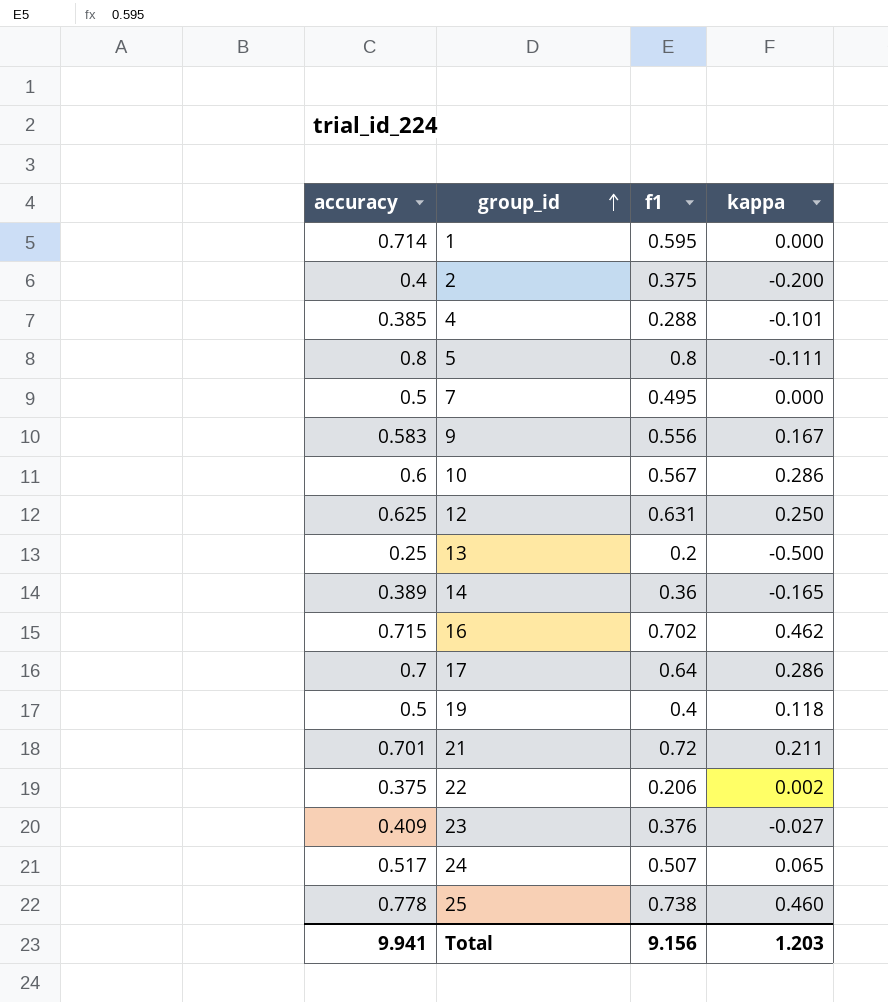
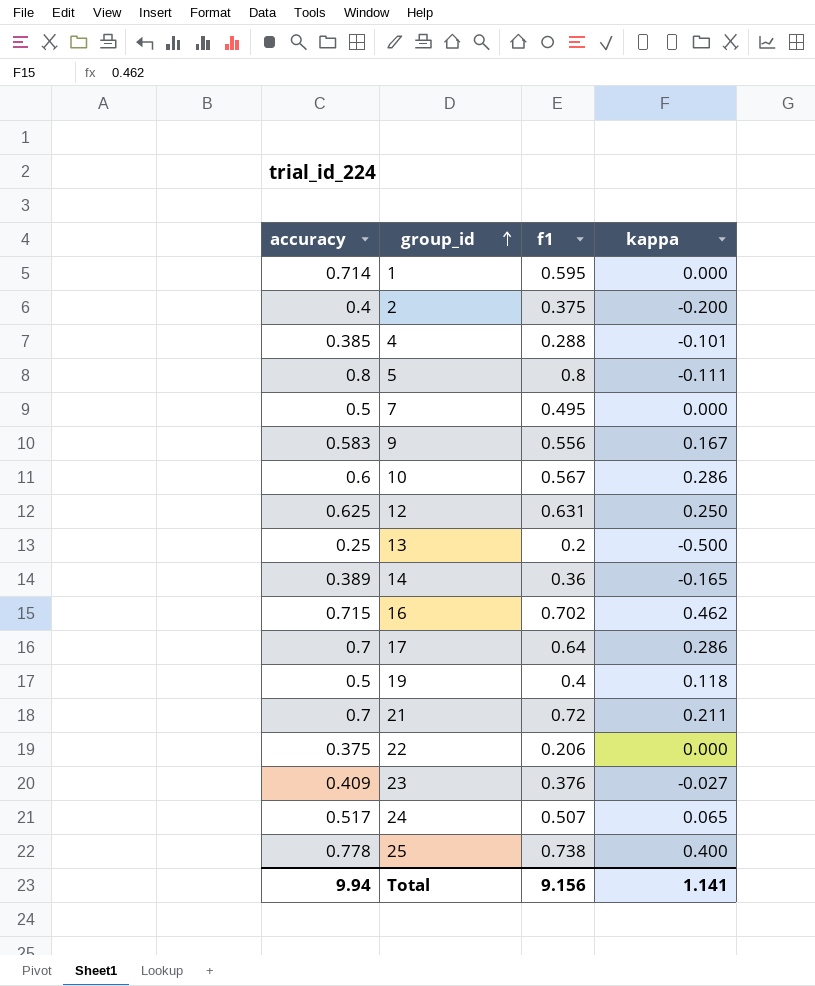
21 | accuracy: 0.701 -> 0.7
22 | kappa: 0.002 -> 0.000
25 | kappa: 0.460 -> 0.400
Total | accuracy: 9.941 -> 9.94
Total | kappa: 1.203 -> 1.141

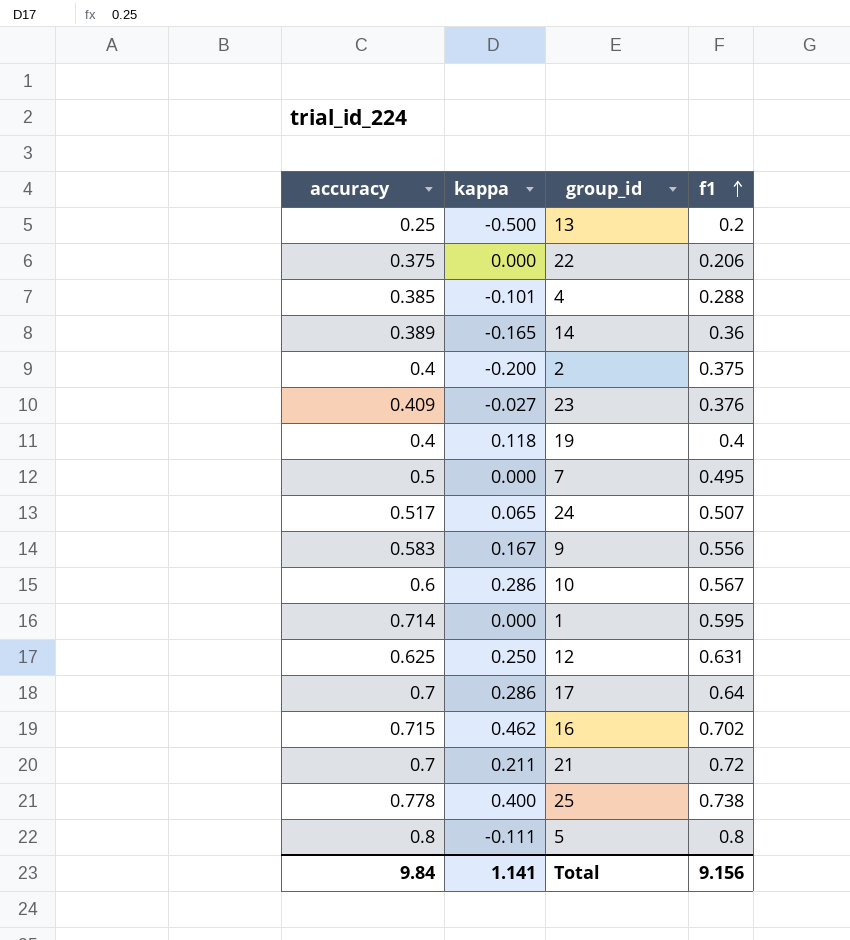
row order: group_id ascending -> f1 ascending
column kappa | position: 4 -> 2
19 | accuracy: 0.5 -> 0.4
Total | accuracy: 9.94 -> 9.84

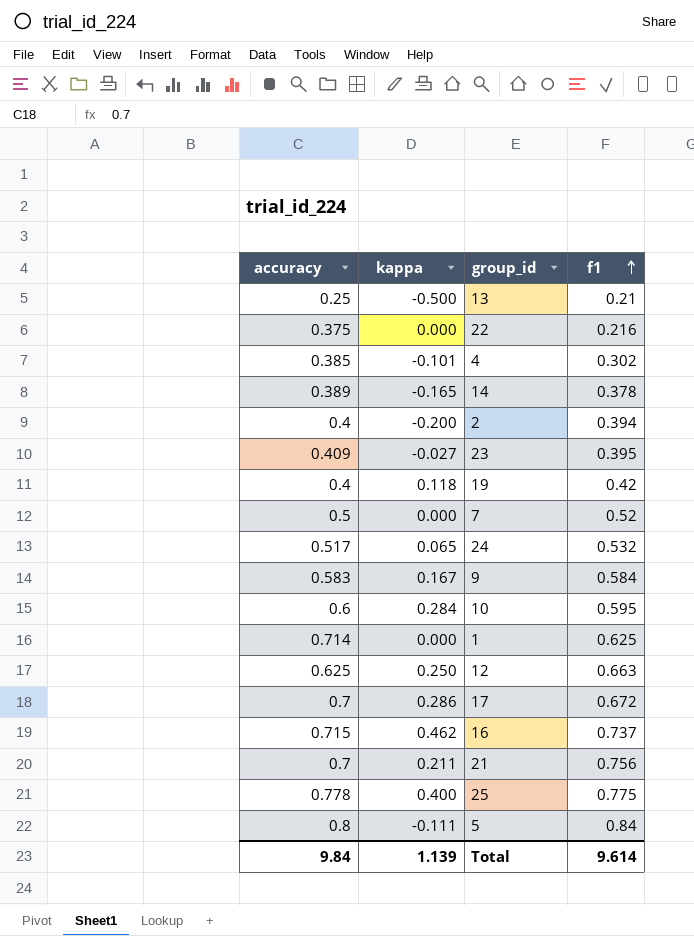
13 | f1: 0.2 -> 0.21
22 | f1: 0.206 -> 0.216
4 | f1: 0.288 -> 0.302
14 | f1: 0.36 -> 0.378
2 | f1: 0.375 -> 0.394
23 | f1: 0.376 -> 0.395
19 | f1: 0.4 -> 0.42
7 | f1: 0.495 -> 0.52
24 | f1: 0.507 -> 0.532
9 | f1: 0.556 -> 0.584
10 | kappa: 0.286 -> 0.284
10 | f1: 0.567 -> 0.595
1 | f1: 0.595 -> 0.625
12 | f1: 0.631 -> 0.663
17 | f1: 0.64 -> 0.672
16 | f1: 0.702 -> 0.737
21 | f1: 0.72 -> 0.756
25 | f1: 0.738 -> 0.775
5 | f1: 0.8 -> 0.84
Total | kappa: 1.141 -> 1.139
Total | f1: 9.156 -> 9.614

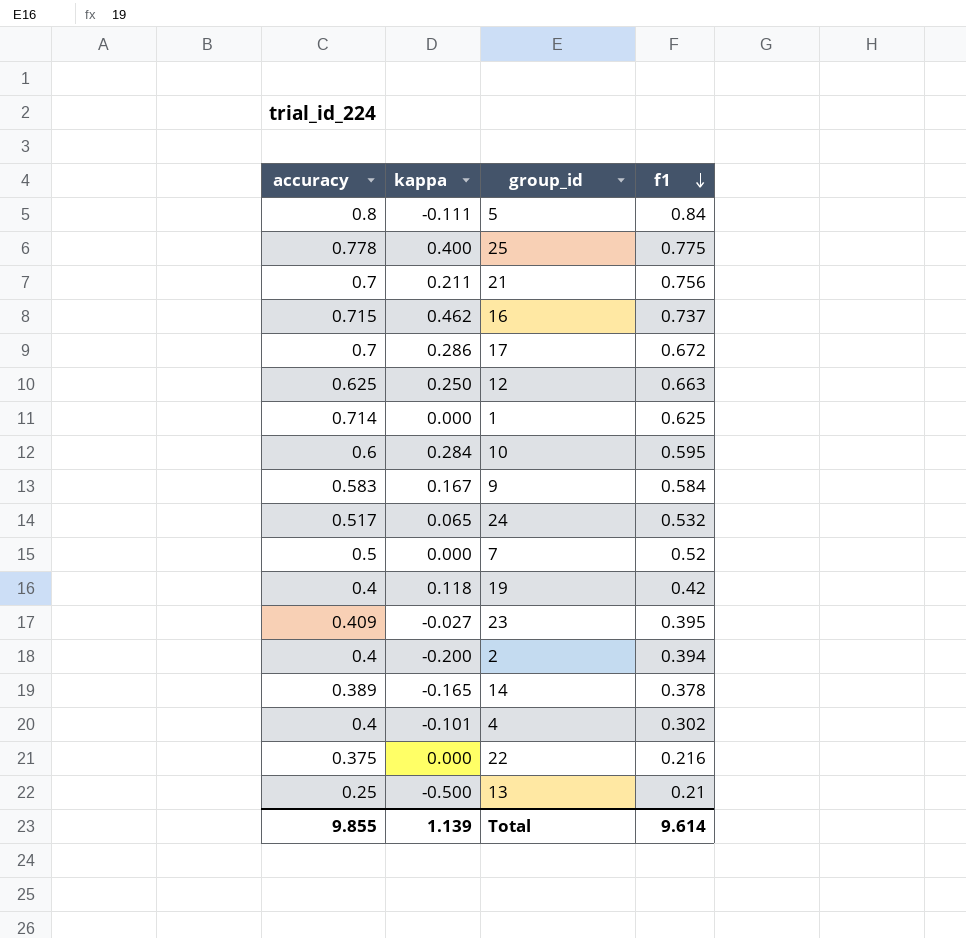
row order: f1 ascending -> f1 descending
4 | accuracy: 0.385 -> 0.4
Total | accuracy: 9.84 -> 9.855

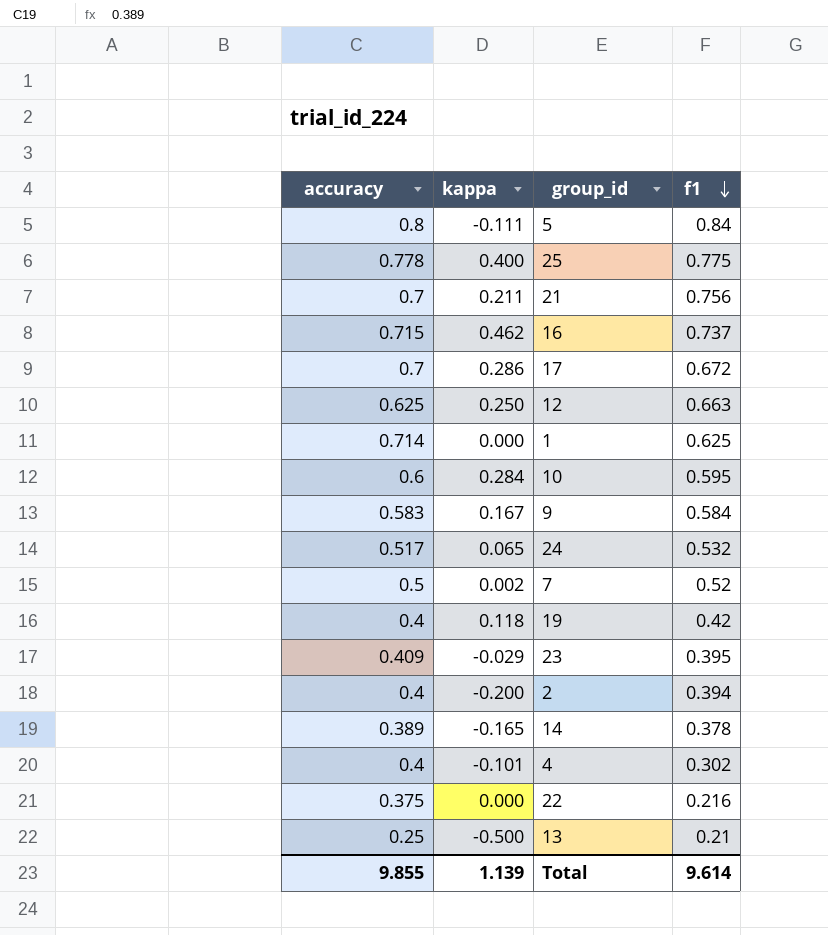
7 | kappa: 0.000 -> 0.002
23 | kappa: -0.027 -> -0.029

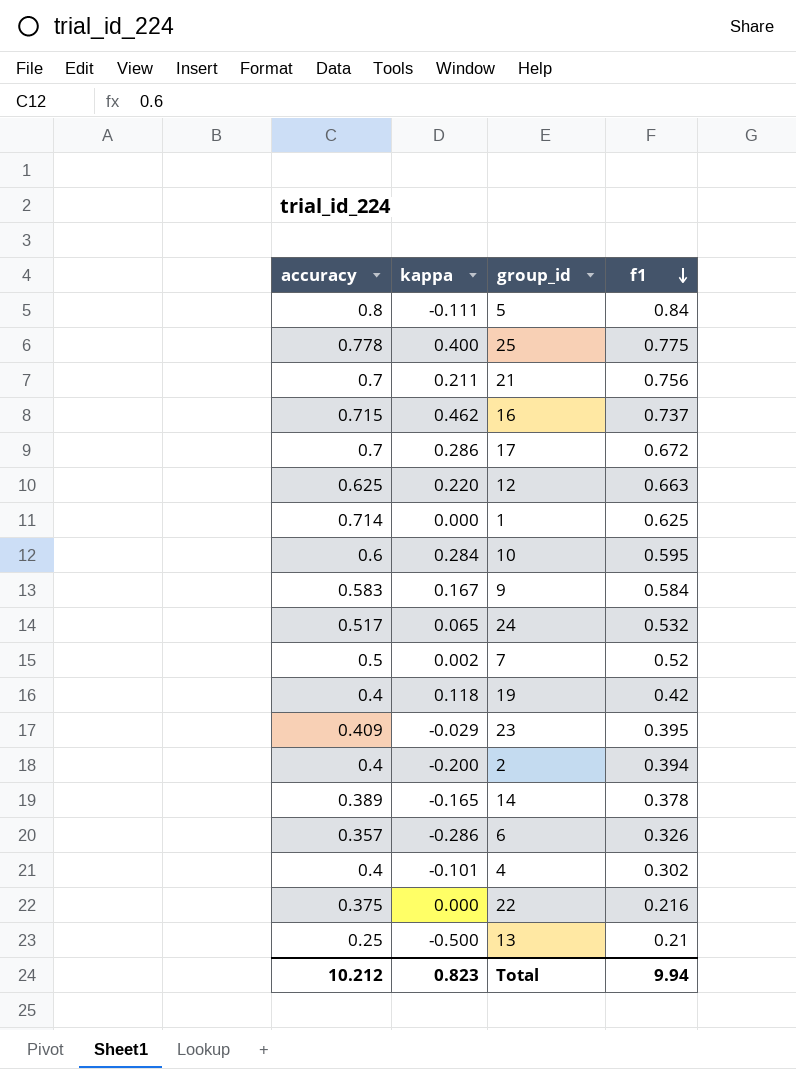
12 | kappa: 0.250 -> 0.220
row 6: none -> 0.357 | -0.286 | 0.326
Total | accuracy: 9.855 -> 10.212
Total | kappa: 1.139 -> 0.823
Total | f1: 9.614 -> 9.94

